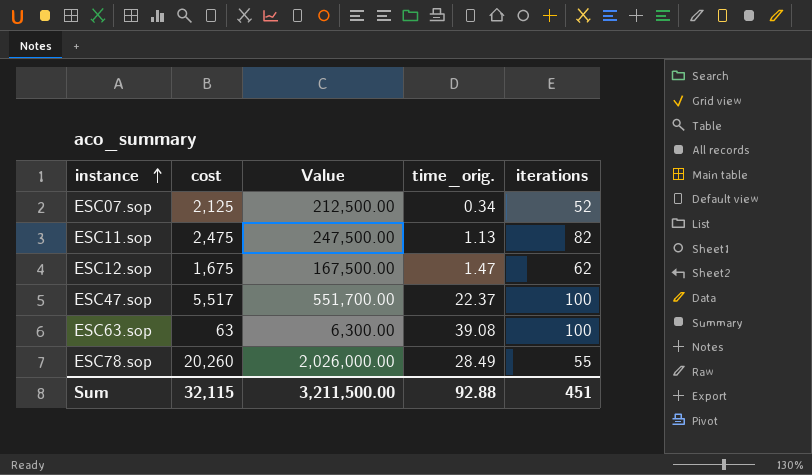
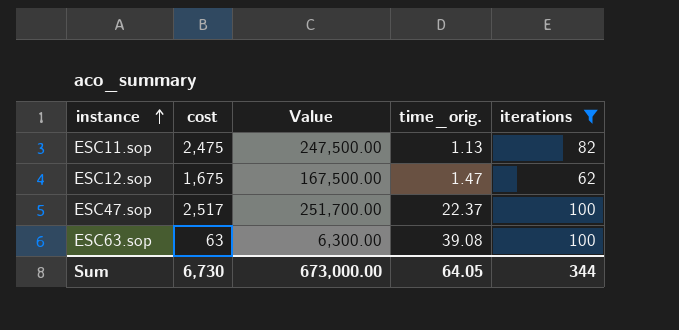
filter: none -> iterations >= 62
ESC47.sop | cost: 5,517 -> 2,517
ESC47.sop | Value: 551,700.00 -> 251,700.00
Sum | cost: 32,115 -> 6,730
Sum | Value: 3,211,500.00 -> 673,000.00
Sum | time_orig.: 92.88 -> 64.05
Sum | iterations: 451 -> 344

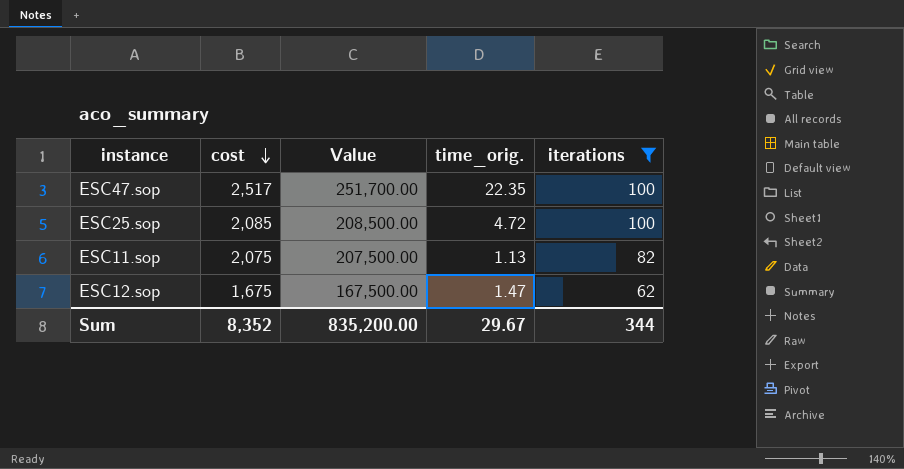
row order: instance ascending -> cost descending
row ESC63.sop: 63 | 6,300.00 | 39.08 | 100 -> none
ESC47.sop | time_orig.: 22.37 -> 22.35
row ESC25.sop: none -> 2,085 | 208,500.00 | 4.72 | 100
ESC11.sop | cost: 2,475 -> 2,075
ESC11.sop | Value: 247,500.00 -> 207,500.00
Sum | cost: 6,730 -> 8,352
Sum | Value: 673,000.00 -> 835,200.00
Sum | time_orig.: 64.05 -> 29.67

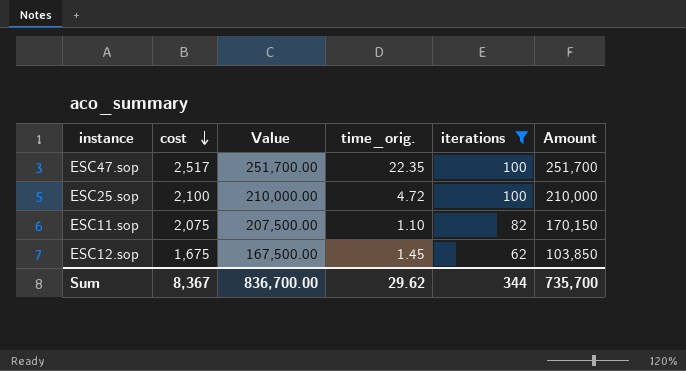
column Amount | formula: none -> [cost] * [iterations]
ESC25.sop | cost: 2,085 -> 2,100
ESC25.sop | Value: 208,500.00 -> 210,000.00
ESC11.sop | time_orig.: 1.13 -> 1.10
ESC12.sop | time_orig.: 1.47 -> 1.45
Sum | cost: 8,352 -> 8,367
Sum | Value: 835,200.00 -> 836,700.00
Sum | time_orig.: 29.67 -> 29.62

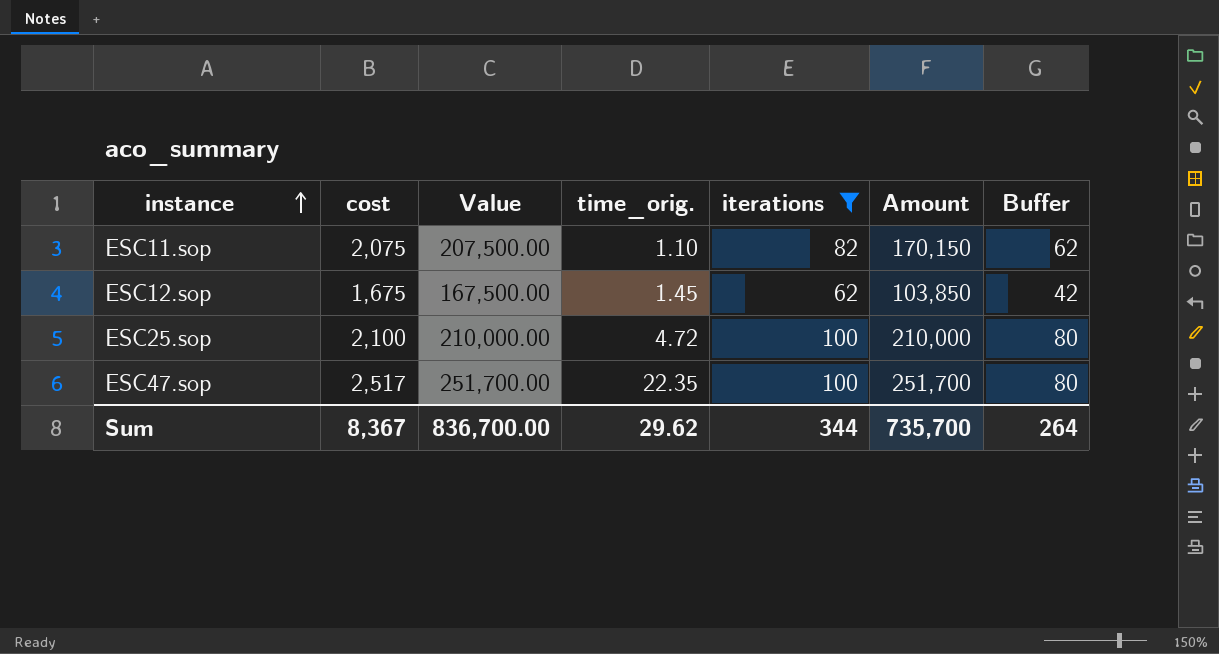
row order: cost descending -> instance ascending
column Buffer | formula: none -> [iterations] - 20

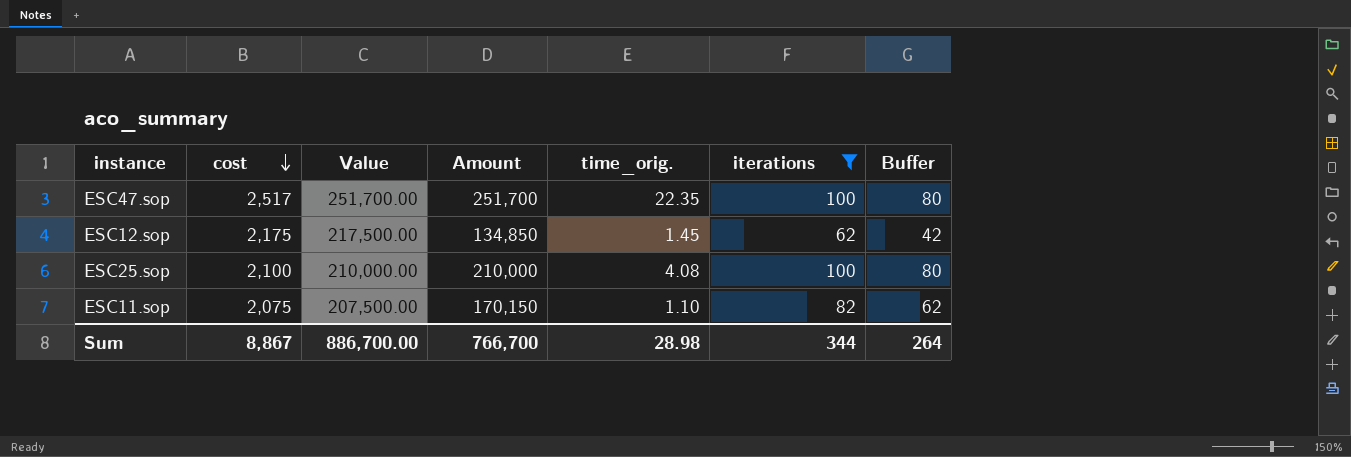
row order: instance ascending -> cost descending
column Amount | position: 6 -> 4
ESC12.sop | cost: 1,675 -> 2,175
ESC12.sop | Value: 167,500.00 -> 217,500.00
ESC12.sop | Amount: 103,850 -> 134,850
ESC25.sop | time_orig.: 4.72 -> 4.08
Sum | cost: 8,367 -> 8,867
Sum | Value: 836,700.00 -> 886,700.00
Sum | Amount: 735,700 -> 766,700
Sum | time_orig.: 29.62 -> 28.98

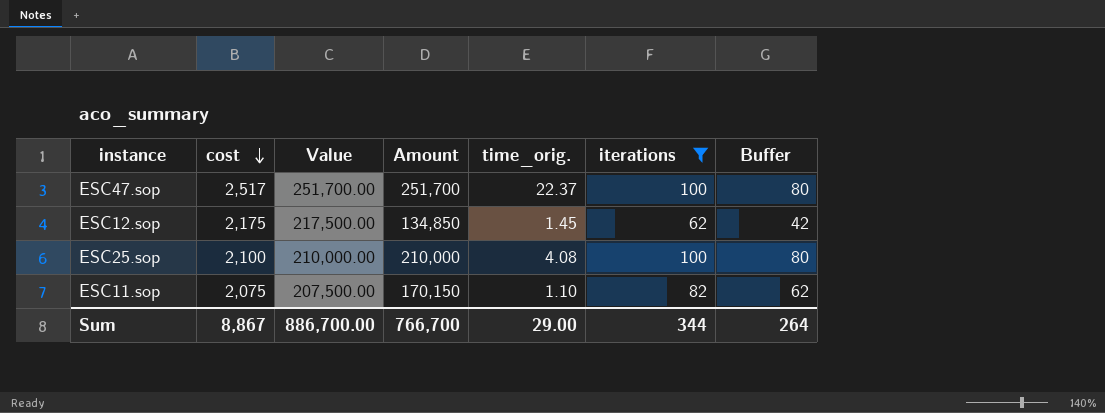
ESC47.sop | time_orig.: 22.35 -> 22.37
Sum | time_orig.: 28.98 -> 29.00

